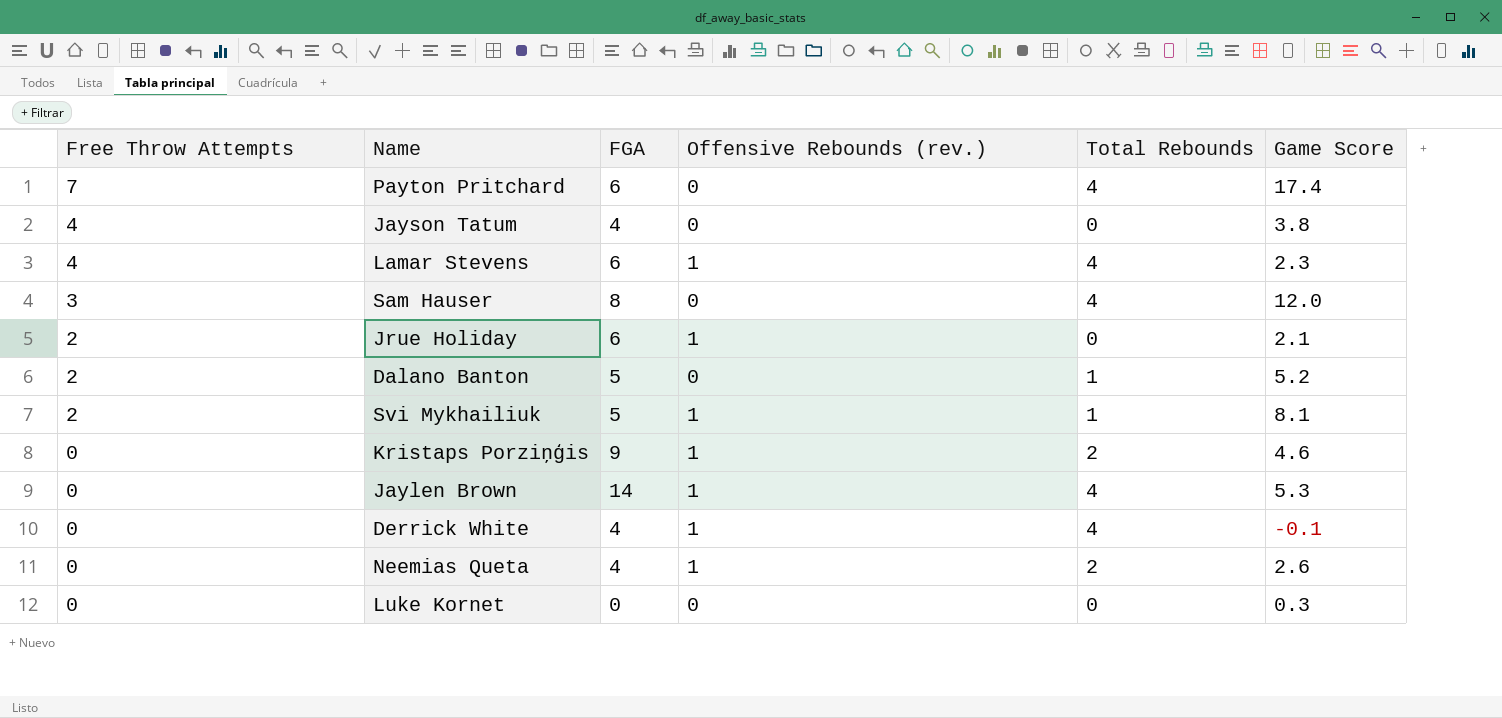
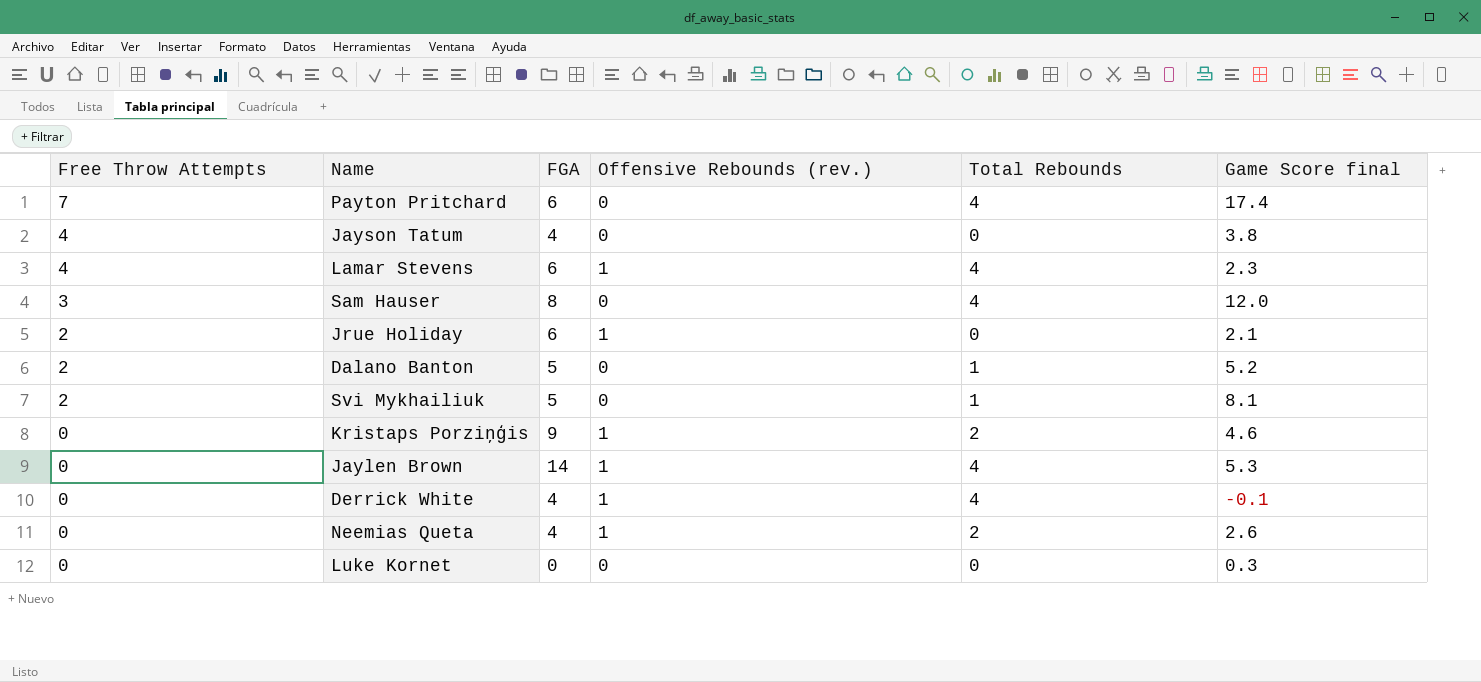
column name: Game Score -> Game Score final
Svi Mykhailiuk | Offensive Rebounds (rev.): 1 -> 0

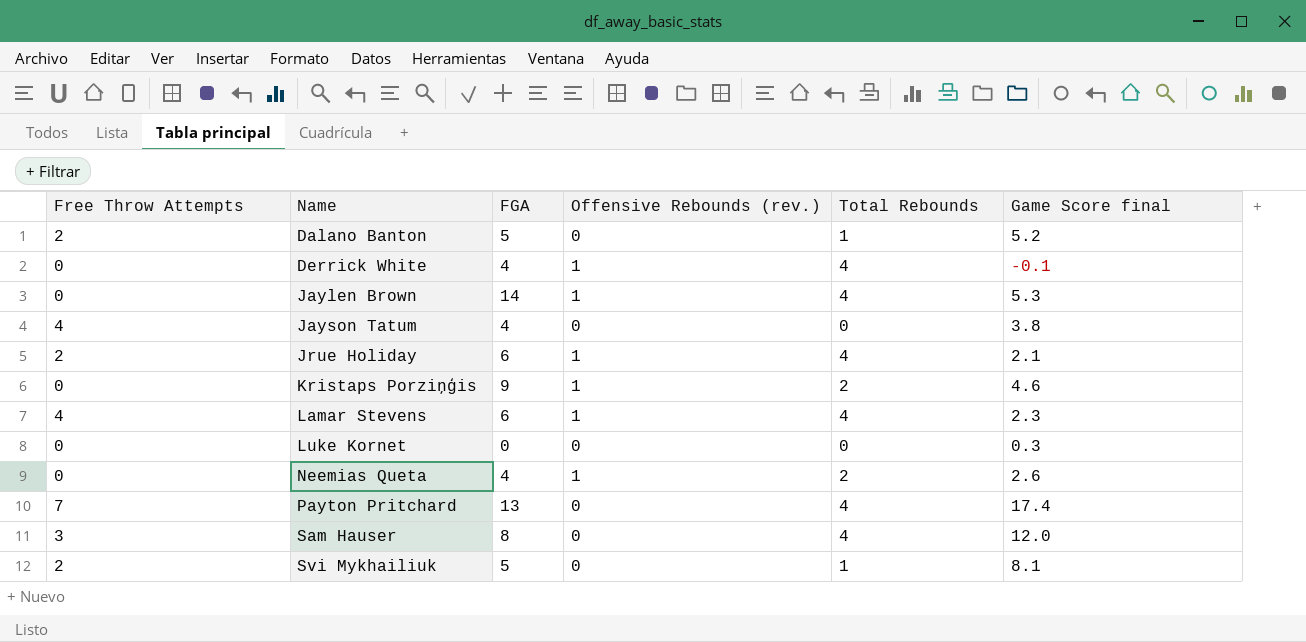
row order: Free Throw Attempts descending -> Name ascending
Jrue Holiday | Total Rebounds: 0 -> 4
Payton Pritchard | FGA: 6 -> 13

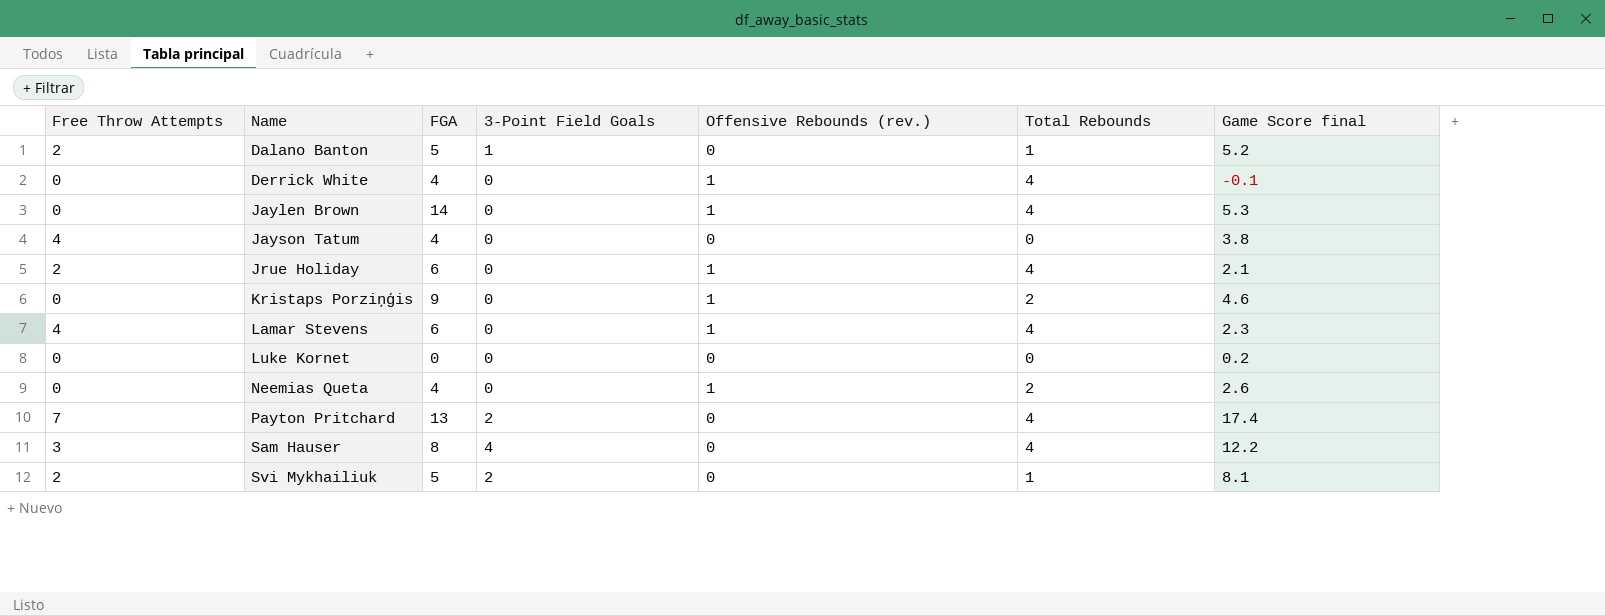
column 3-Point Field Goals | position: none -> 4
Luke Kornet | Game Score final: 0.3 -> 0.2
Sam Hauser | Game Score final: 12.0 -> 12.2

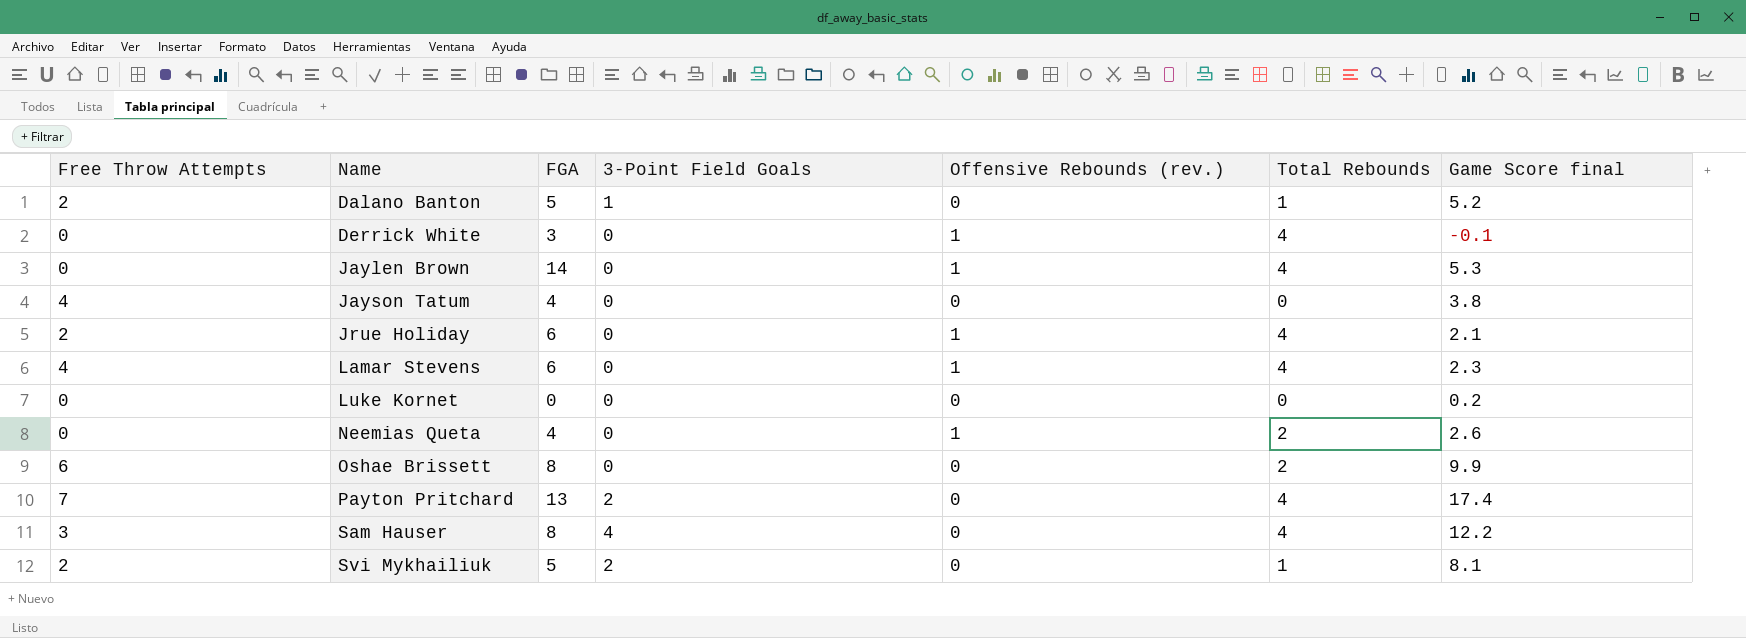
row Kristaps Porziņģis: 0 | 9 | 0 | 1 | 2 | 4.6 -> none
Derrick White | FGA: 4 -> 3
row Oshae Brissett: none -> 6 | 8 | 0 | 0 | 2 | 9.9

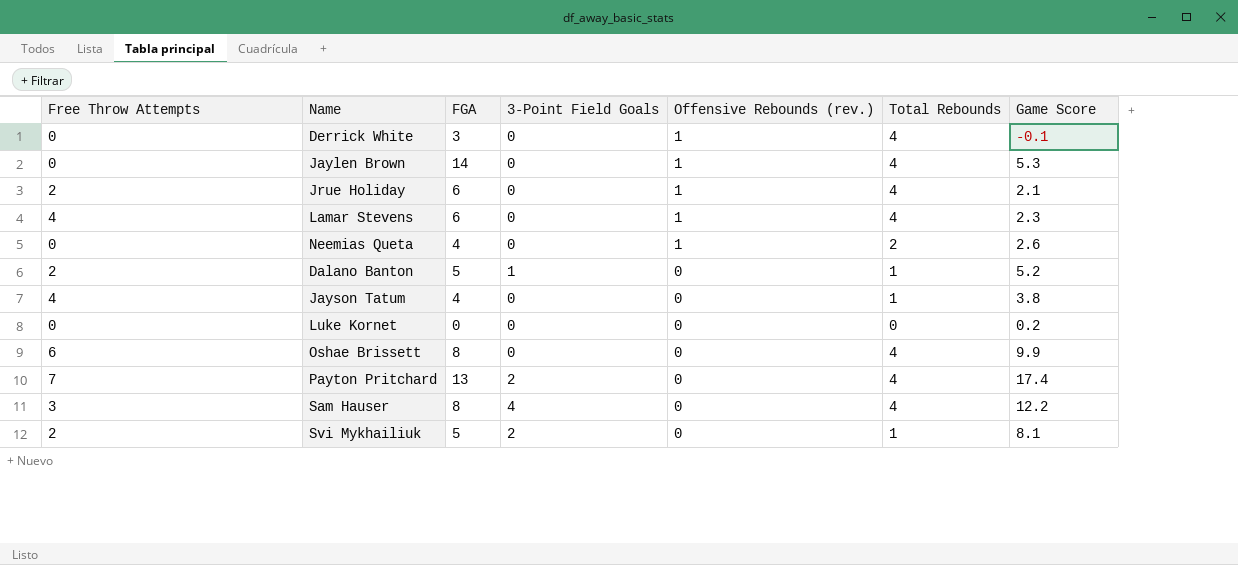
row order: Name ascending -> Offensive Rebounds (rev.) descending
column name: Game Score final -> Game Score
Jayson Tatum | Total Rebounds: 0 -> 1
Oshae Brissett | Total Rebounds: 2 -> 4

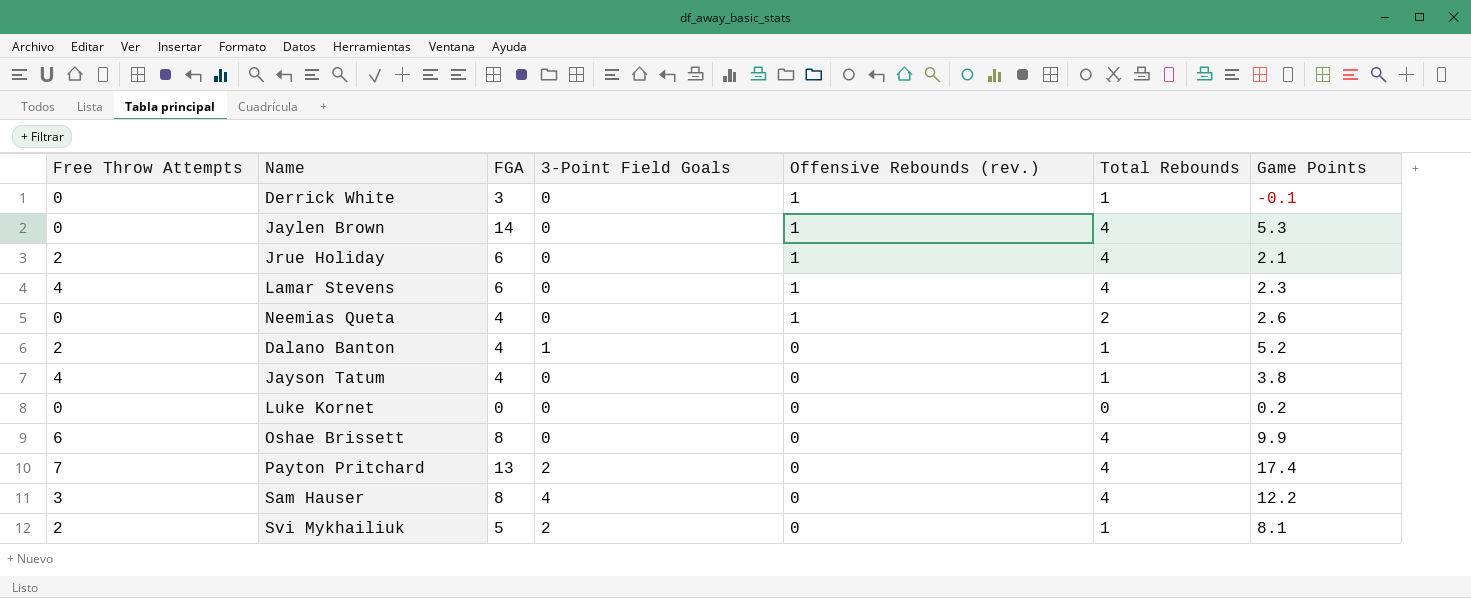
column name: Game Score -> Game Points
Derrick White | Total Rebounds: 4 -> 1
Dalano Banton | FGA: 5 -> 4

